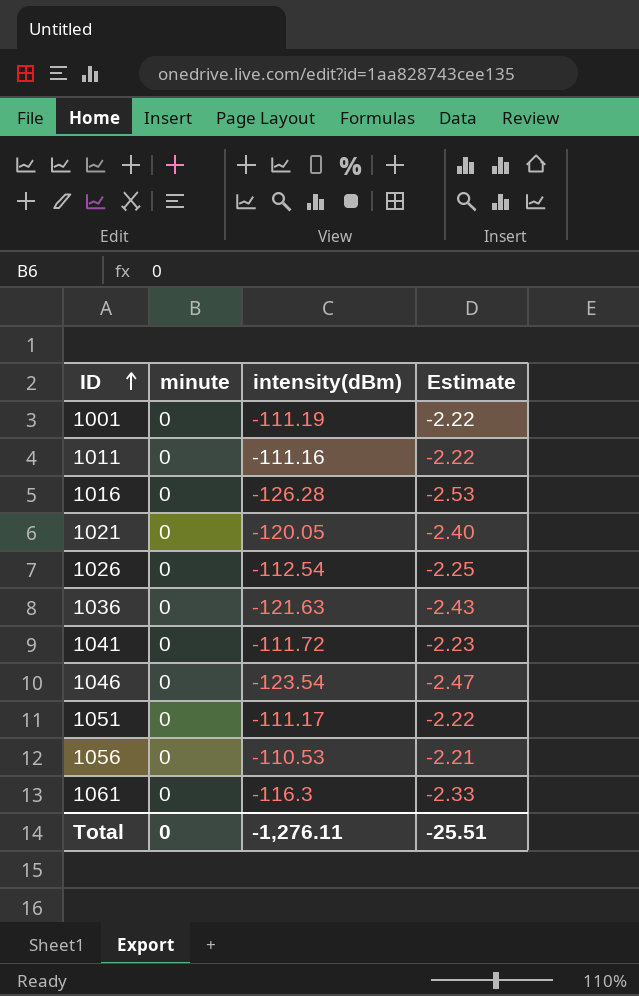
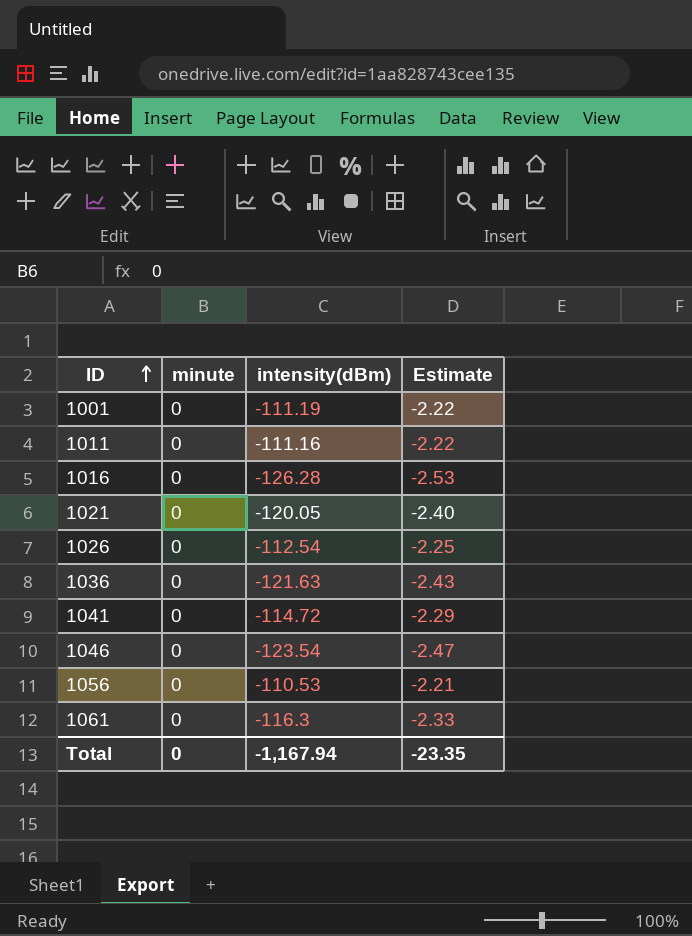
row 1051: 0 | -111.17 | -2.22 -> none
1041 | intensity(dBm): -111.72 -> -114.72
1041 | Estimate: -2.23 -> -2.29
Total | intensity(dBm): -1,276.11 -> -1,167.94
Total | Estimate: -25.51 -> -23.35

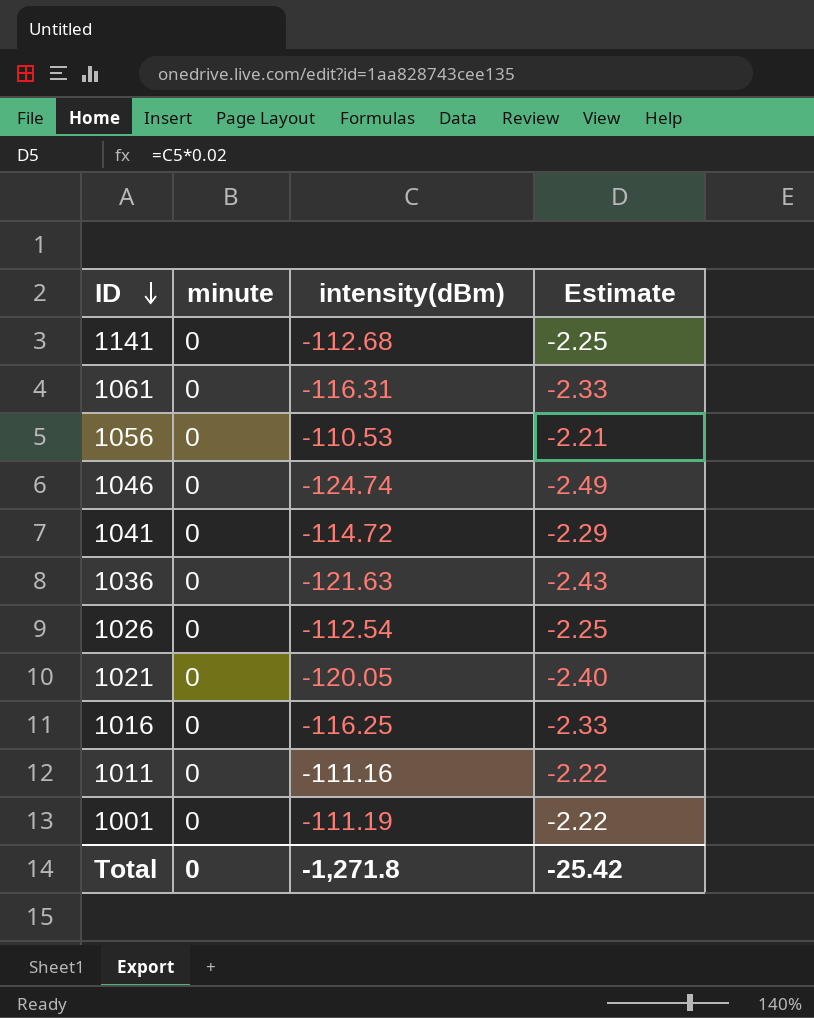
row order: ID ascending -> ID descending
row 1141: none -> 0 | -112.68 | -2.25
1061 | intensity(dBm): -116.3 -> -116.31
1046 | intensity(dBm): -123.54 -> -124.74
1046 | Estimate: -2.47 -> -2.49
1016 | intensity(dBm): -126.28 -> -116.25
1016 | Estimate: -2.53 -> -2.33
Total | intensity(dBm): -1,167.94 -> -1,271.8
Total | Estimate: -23.35 -> -25.42

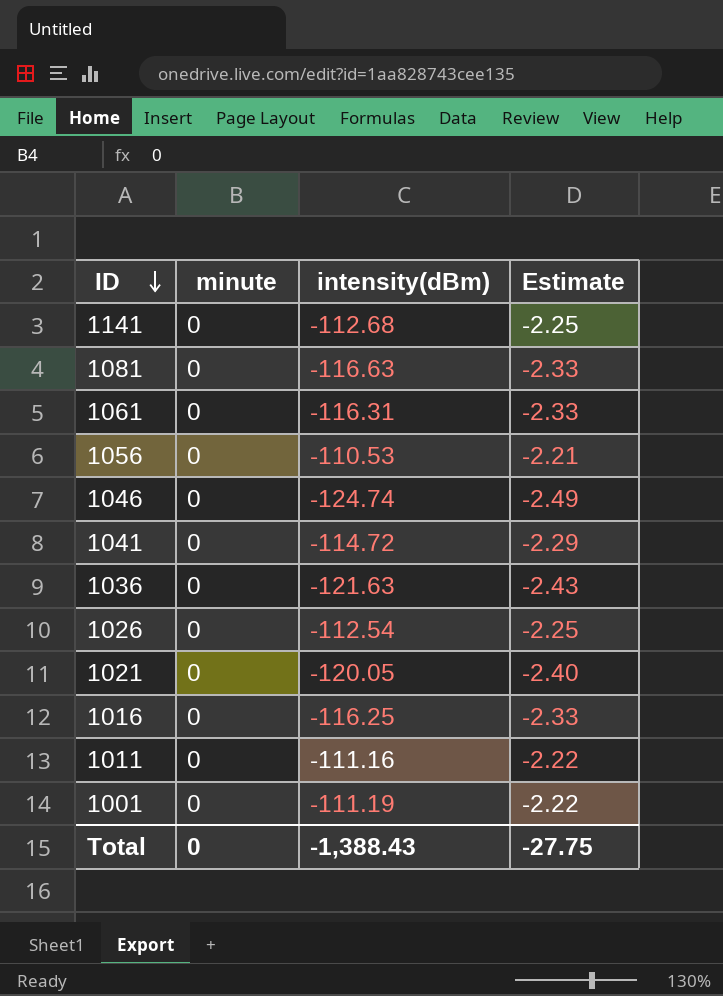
row 1081: none -> 0 | -116.63 | -2.33
Total | intensity(dBm): -1,271.8 -> -1,388.43
Total | Estimate: -25.42 -> -27.75

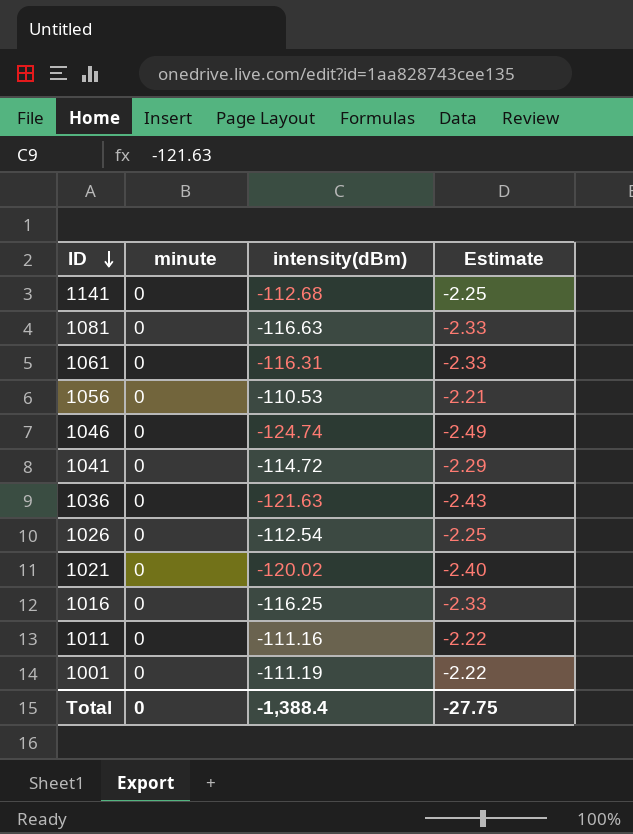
1021 | intensity(dBm): -120.05 -> -120.02
Total | intensity(dBm): -1,388.43 -> -1,388.4

